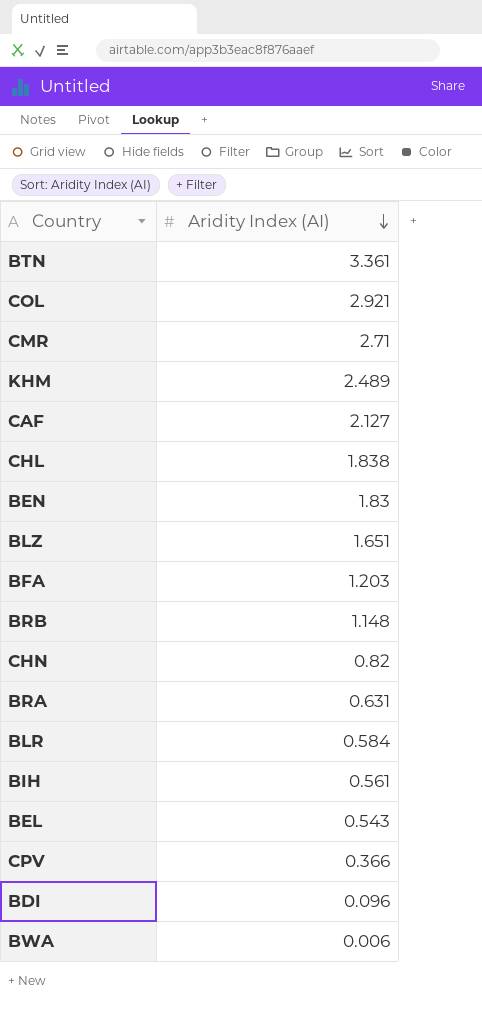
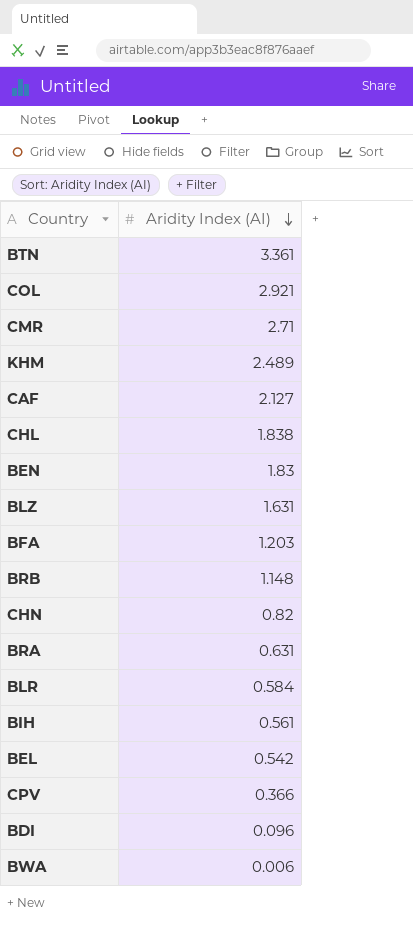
BLZ | Aridity Index (AI): 1.651 -> 1.631
BEL | Aridity Index (AI): 0.543 -> 0.542

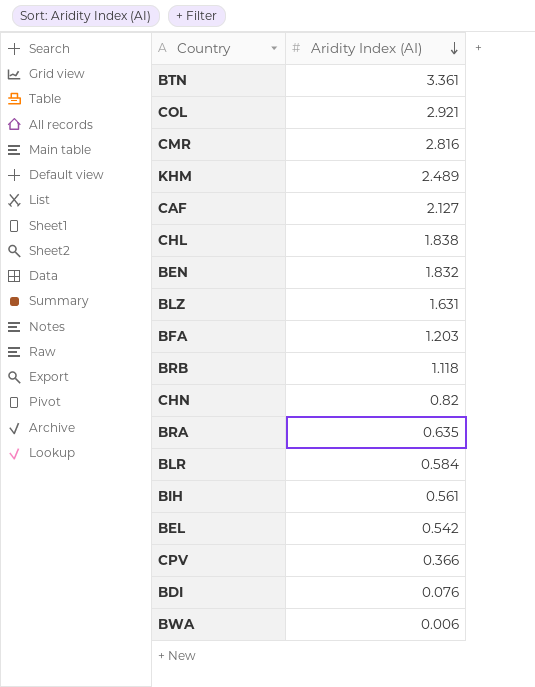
CMR | Aridity Index (AI): 2.71 -> 2.816
BEN | Aridity Index (AI): 1.83 -> 1.832
BRB | Aridity Index (AI): 1.148 -> 1.118
BRA | Aridity Index (AI): 0.631 -> 0.635
BDI | Aridity Index (AI): 0.096 -> 0.076

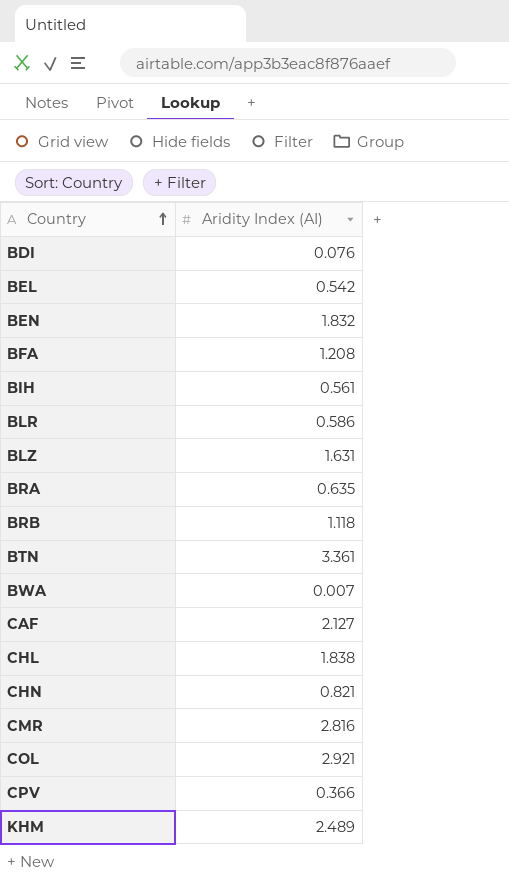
row order: Aridity Index (AI) descending -> Country ascending
BFA | Aridity Index (AI): 1.203 -> 1.208
BLR | Aridity Index (AI): 0.584 -> 0.586
BWA | Aridity Index (AI): 0.006 -> 0.007
CHN | Aridity Index (AI): 0.82 -> 0.821

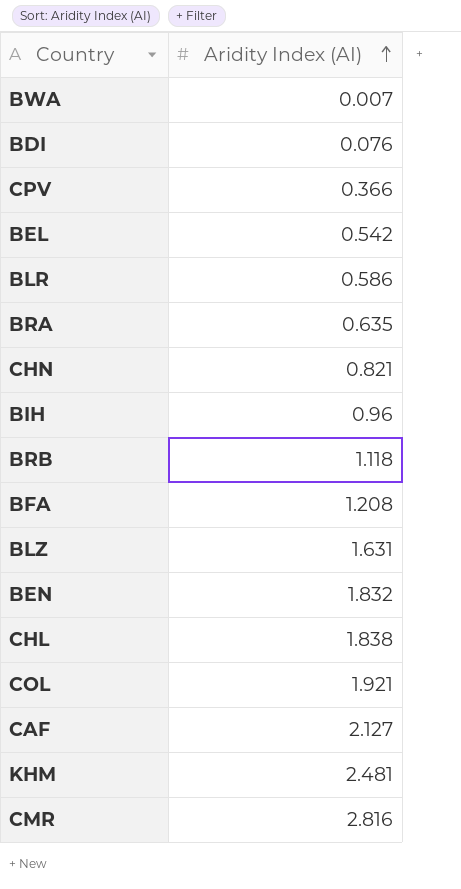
row order: Country ascending -> Aridity Index (AI) ascending
row BTN: 3.361 -> none
BIH | Aridity Index (AI): 0.561 -> 0.96
COL | Aridity Index (AI): 2.921 -> 1.921
KHM | Aridity Index (AI): 2.489 -> 2.481

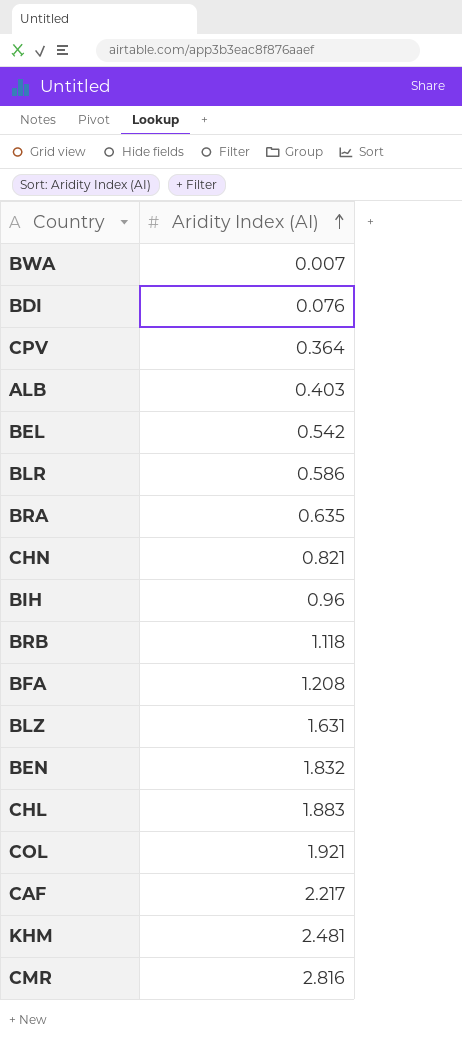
CPV | Aridity Index (AI): 0.366 -> 0.364
row ALB: none -> 0.403
CHL | Aridity Index (AI): 1.838 -> 1.883
CAF | Aridity Index (AI): 2.127 -> 2.217

